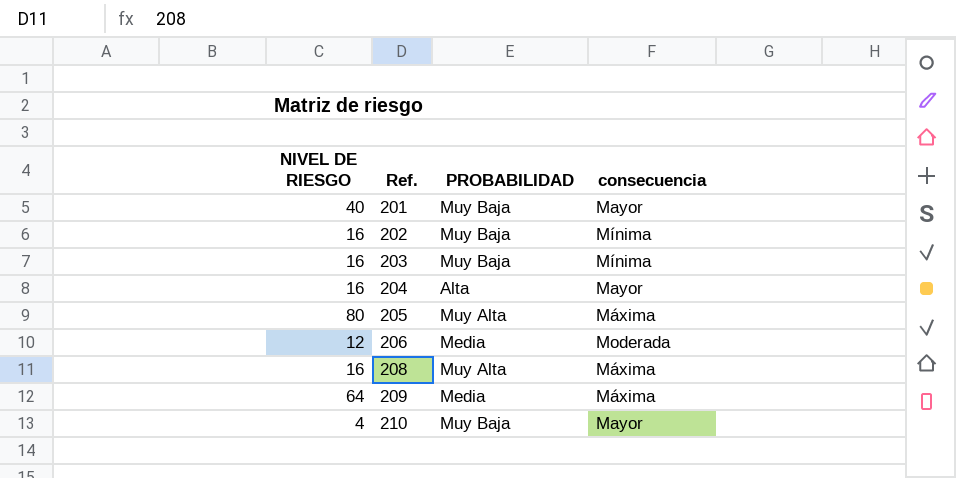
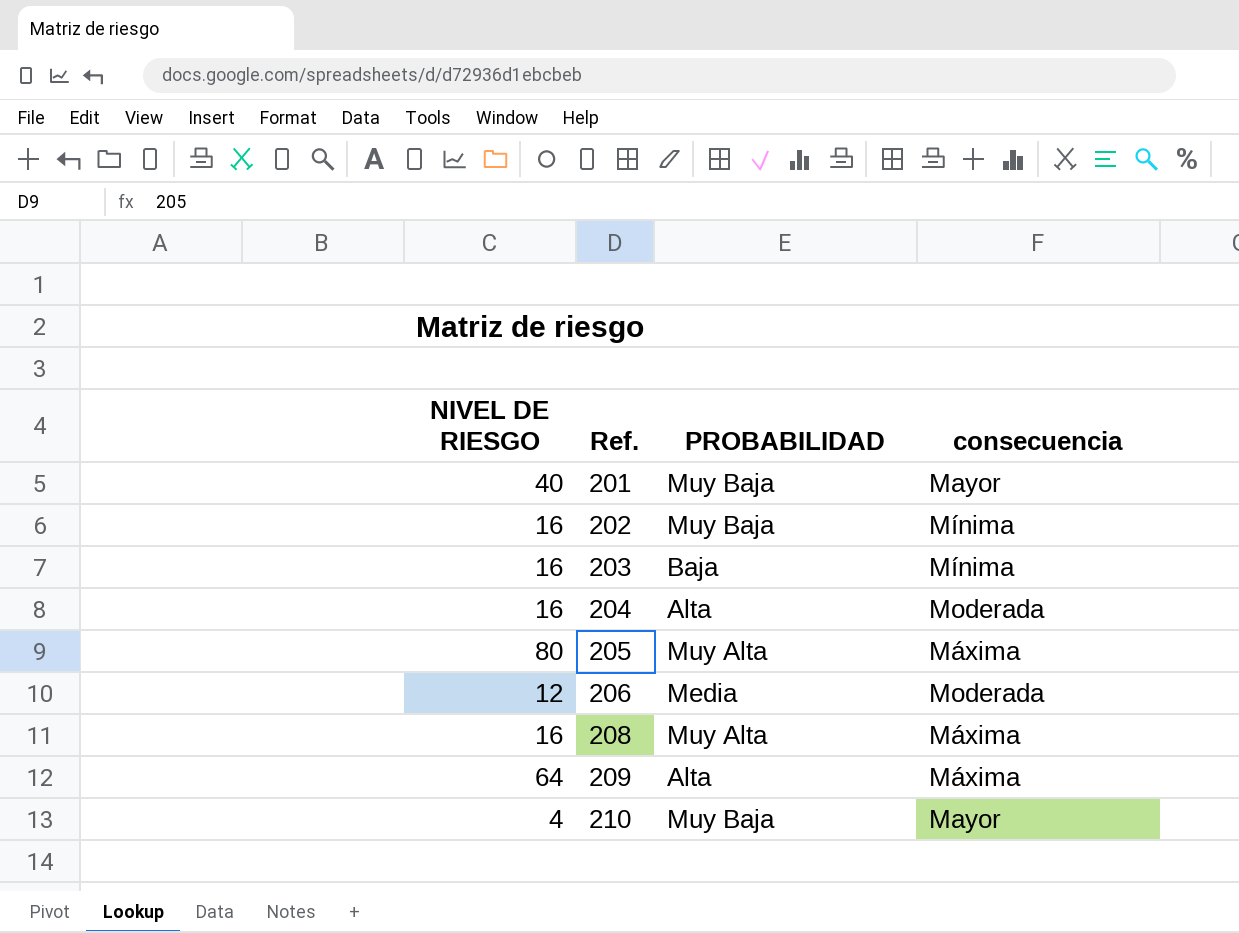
203 | PROBABILIDAD: Muy Baja -> Baja
204 | consecuencia: Mayor -> Moderada
209 | PROBABILIDAD: Media -> Alta

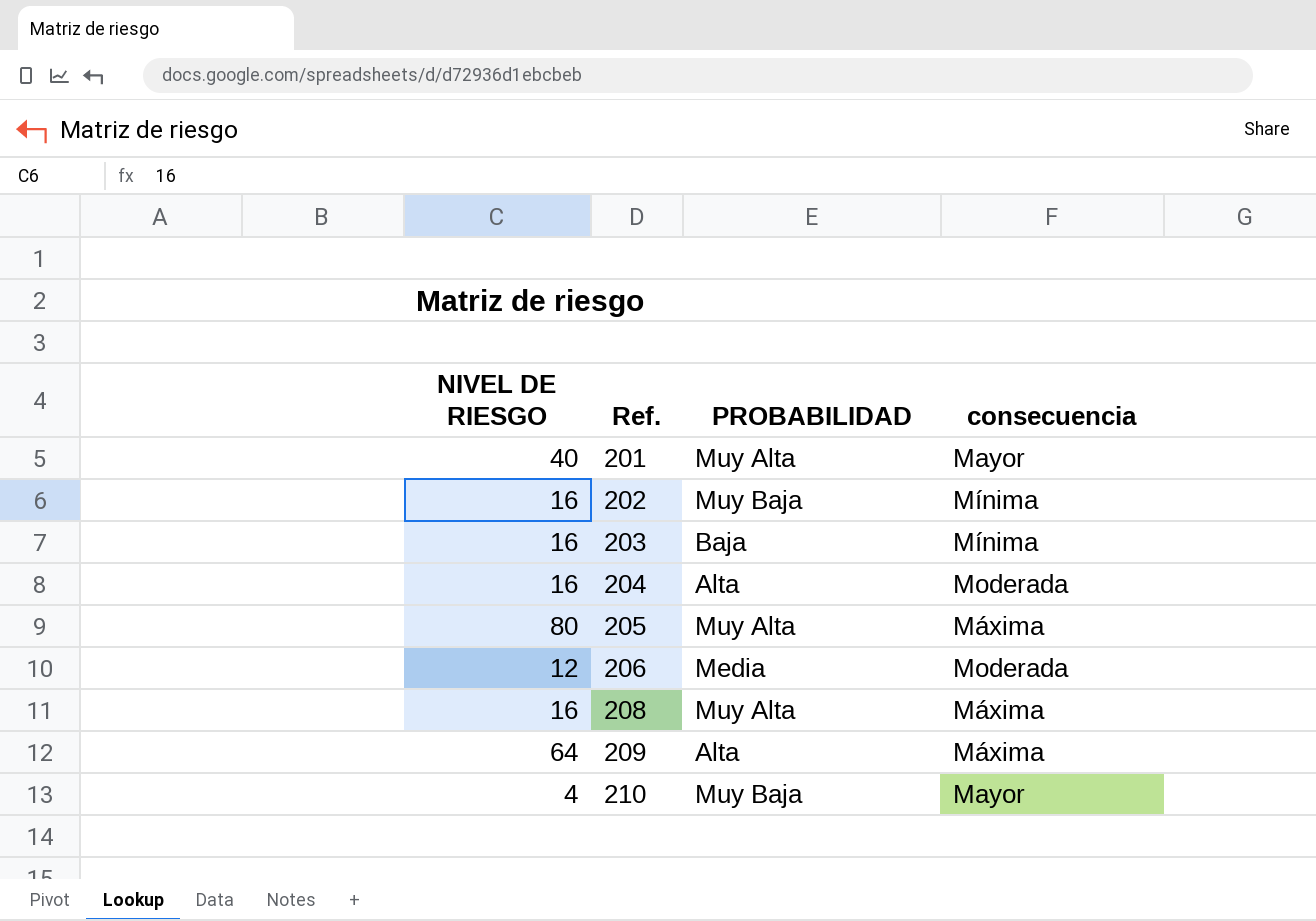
201 | PROBABILIDAD: Muy Baja -> Muy Alta

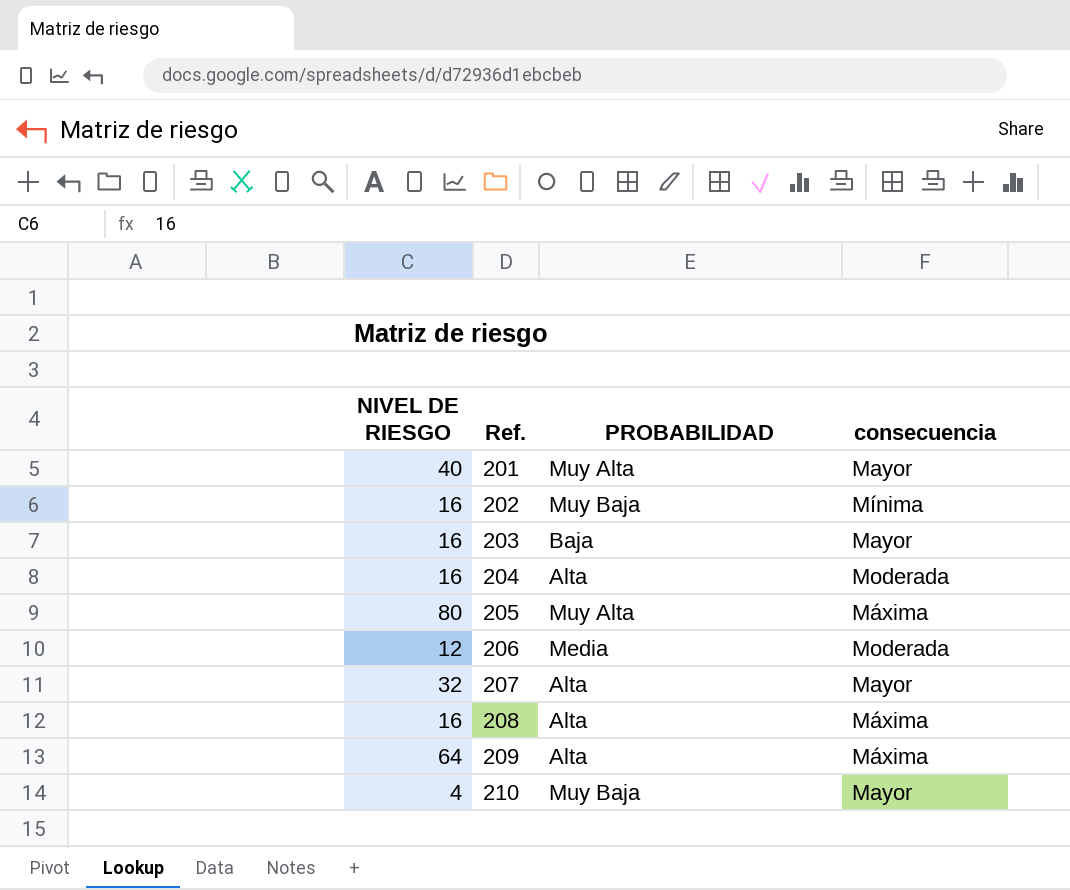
203 | consecuencia: Mínima -> Mayor
row 207: none -> 32 | Alta | Mayor
208 | PROBABILIDAD: Muy Alta -> Alta

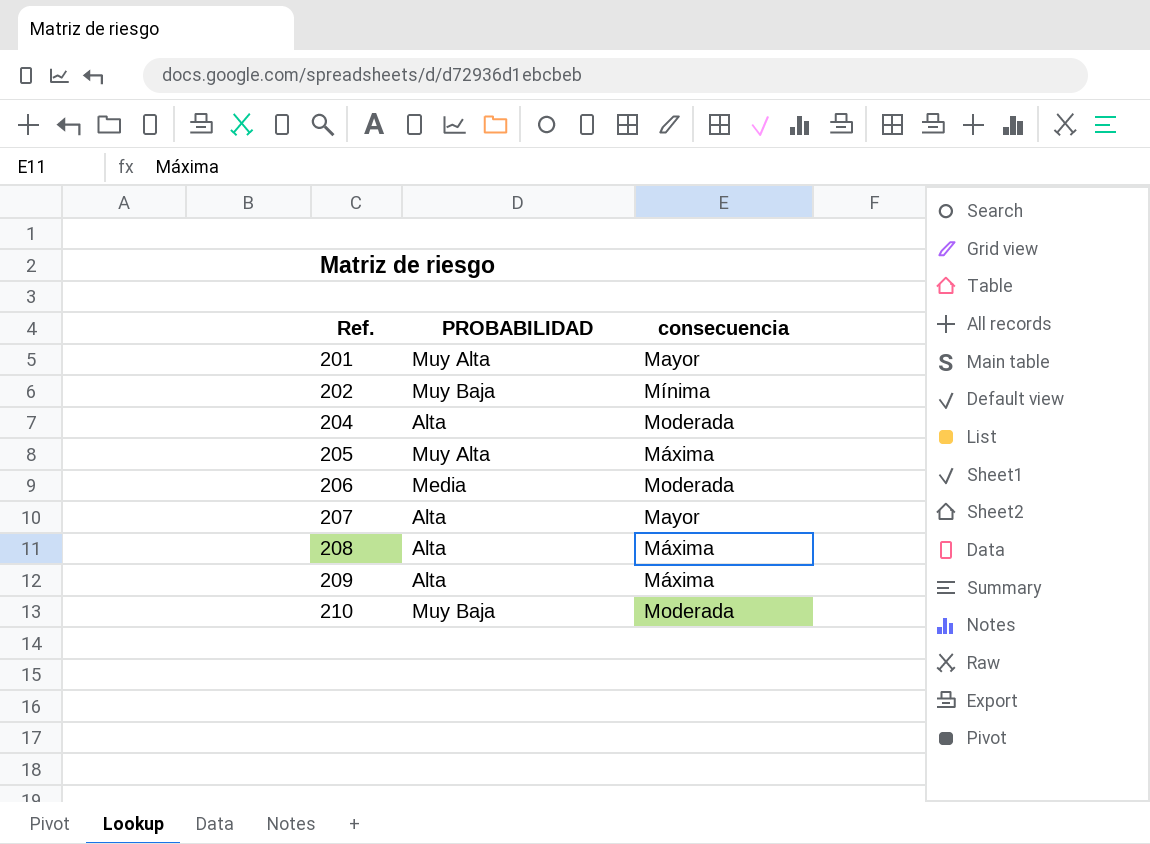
column NIVEL DE RIESGO | position: 1 -> none
row 203: 16 | Baja | Mayor -> none
210 | consecuencia: Mayor -> Moderada

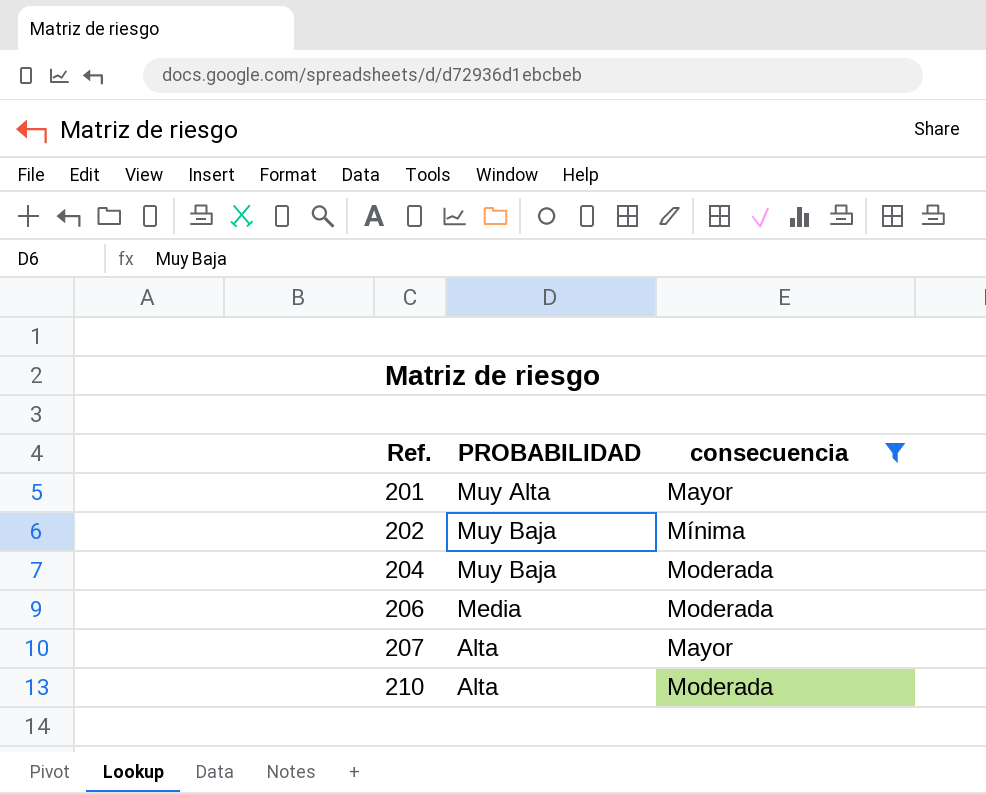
filter: none -> consecuencia != Máxima
204 | PROBABILIDAD: Alta -> Muy Baja
210 | PROBABILIDAD: Muy Baja -> Alta

